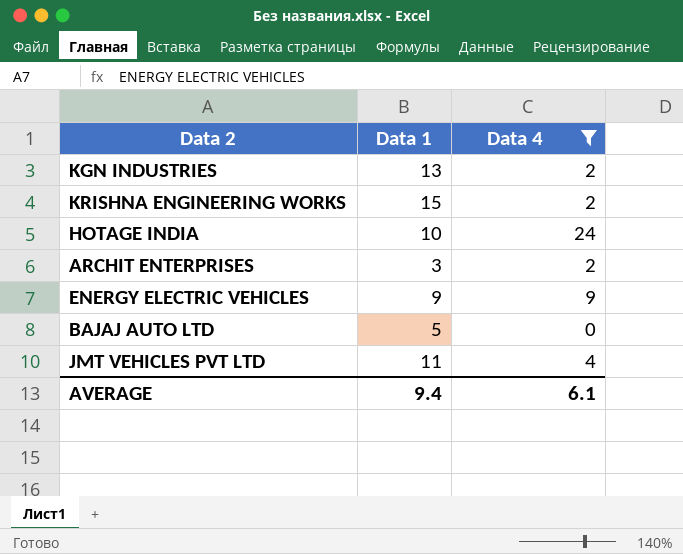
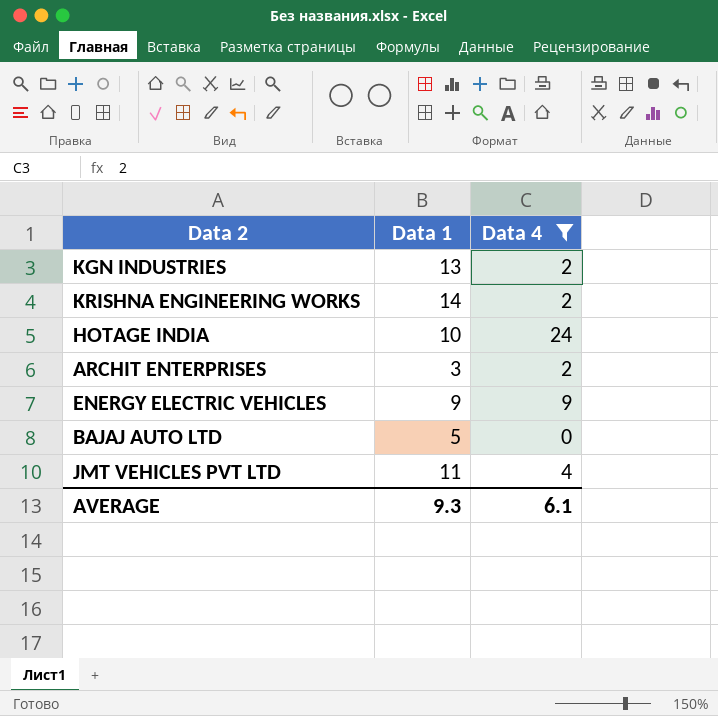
KRISHNA ENGINEERING WORKS | Data 1: 15 -> 14
AVERAGE | Data 1: 9.4 -> 9.3

